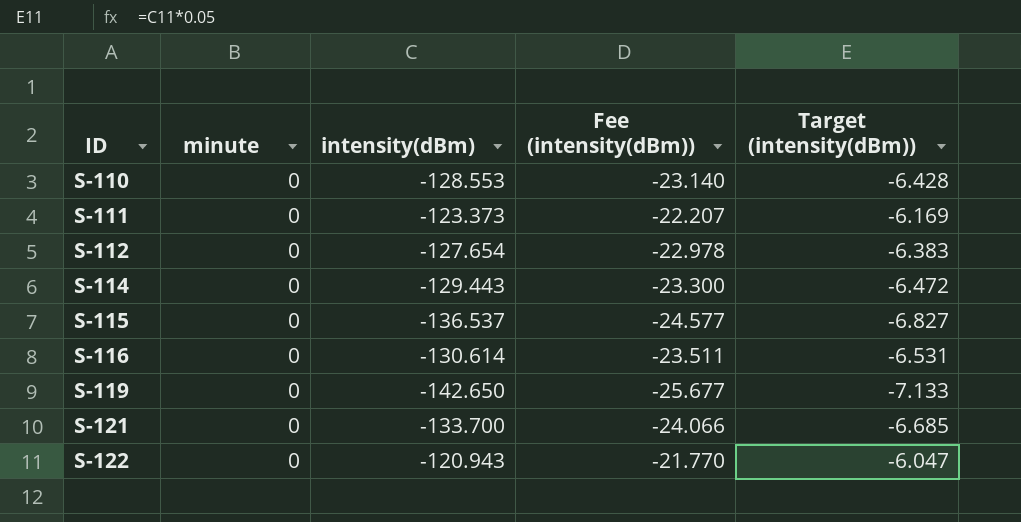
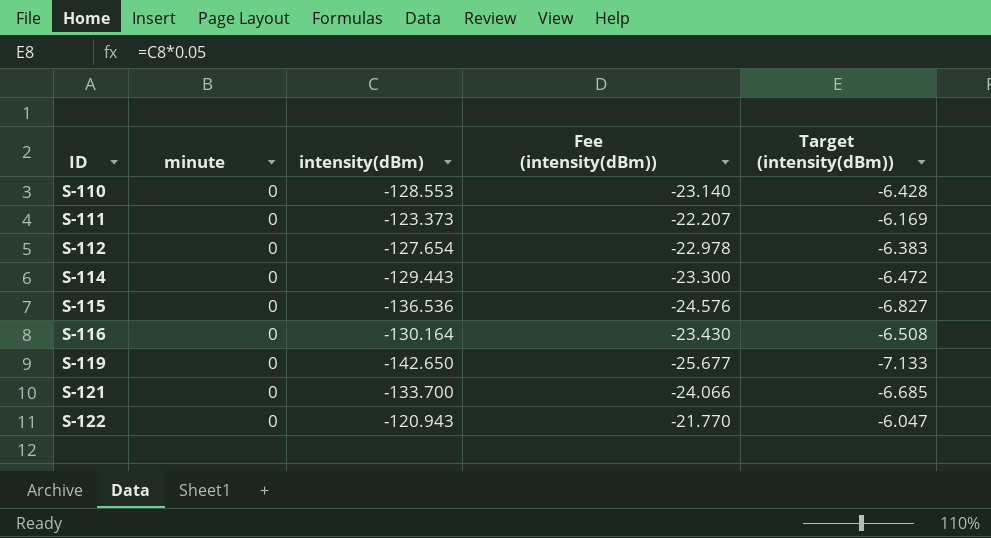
S-115 | intensity(dBm): -136.537 -> -136.536
S-115 | Fee (intensity(dBm)): -24.577 -> -24.576
S-116 | intensity(dBm): -130.614 -> -130.164
S-116 | Fee (intensity(dBm)): -23.511 -> -23.430
S-116 | Target (intensity(dBm)): -6.531 -> -6.508

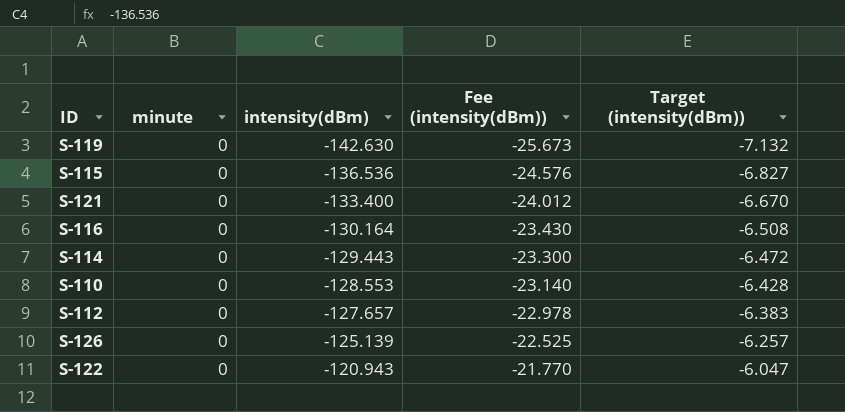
row order: ID ascending -> intensity(dBm) ascending
row S-111: 0 | -123.373 | -22.207 | -6.169 -> none
S-119 | intensity(dBm): -142.650 -> -142.630
S-119 | Fee (intensity(dBm)): -25.677 -> -25.673
S-119 | Target (intensity(dBm)): -7.133 -> -7.132
S-121 | intensity(dBm): -133.700 -> -133.400
S-121 | Fee (intensity(dBm)): -24.066 -> -24.012
S-121 | Target (intensity(dBm)): -6.685 -> -6.670
S-112 | intensity(dBm): -127.654 -> -127.657
row S-126: none -> 0 | -125.139 | -22.525 | -6.257

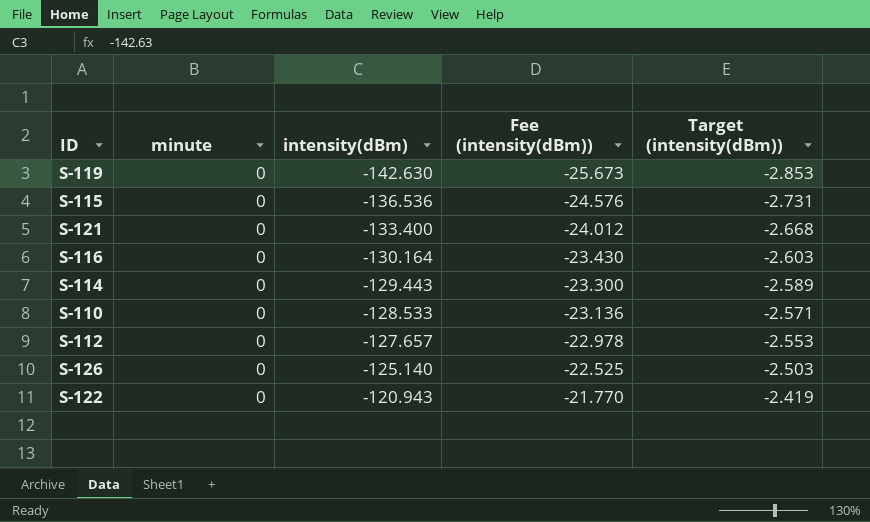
column Target (intensity(dBm)) | formula: [intensity(dBm)] * 0.05 -> [intensity(dBm)] * 0.02
S-110 | intensity(dBm): -128.553 -> -128.533
S-110 | Fee (intensity(dBm)): -23.140 -> -23.136
S-126 | intensity(dBm): -125.139 -> -125.140

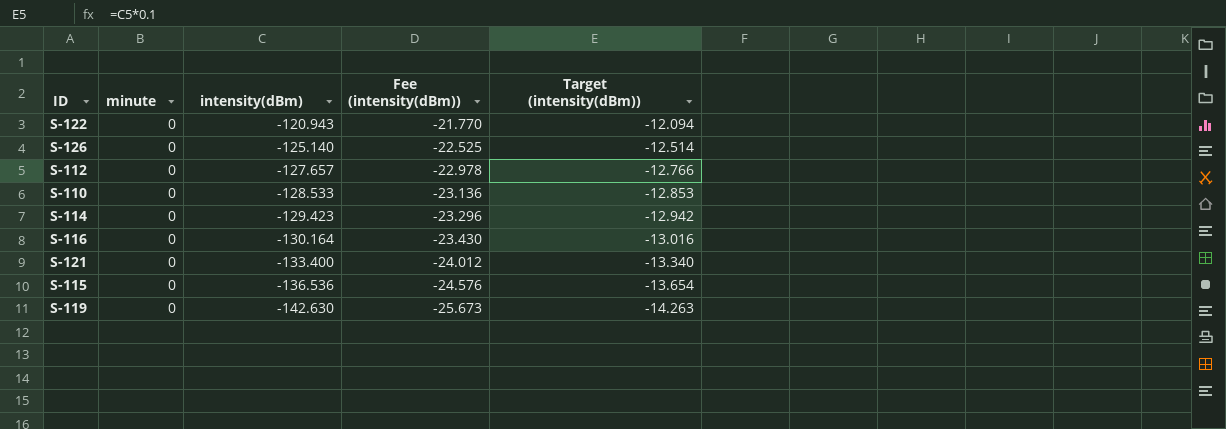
row order: intensity(dBm) ascending -> intensity(dBm) descending
column Target (intensity(dBm)) | formula: [intensity(dBm)] * 0.02 -> [intensity(dBm)] * 0.1
S-114 | intensity(dBm): -129.443 -> -129.423
S-114 | Fee (intensity(dBm)): -23.300 -> -23.296

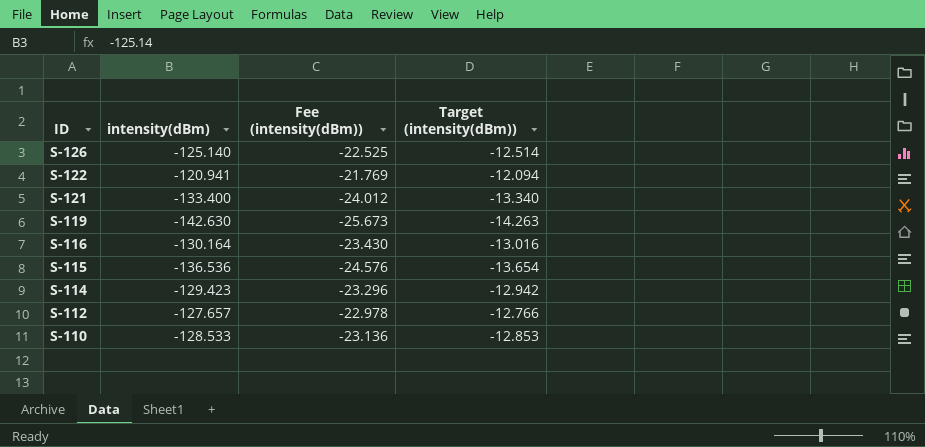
row order: intensity(dBm) descending -> ID descending
column minute | position: 2 -> none
S-122 | intensity(dBm): -120.943 -> -120.941
S-122 | Fee (intensity(dBm)): -21.770 -> -21.769

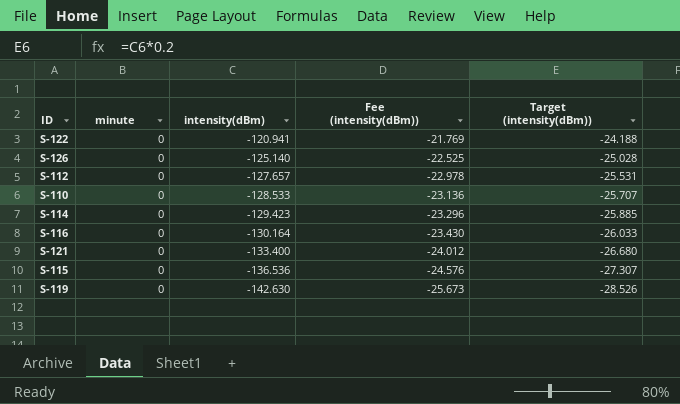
row order: ID descending -> intensity(dBm) descending
column minute | position: none -> 2
column Target (intensity(dBm)) | formula: [intensity(dBm)] * 0.1 -> [intensity(dBm)] * 0.2

